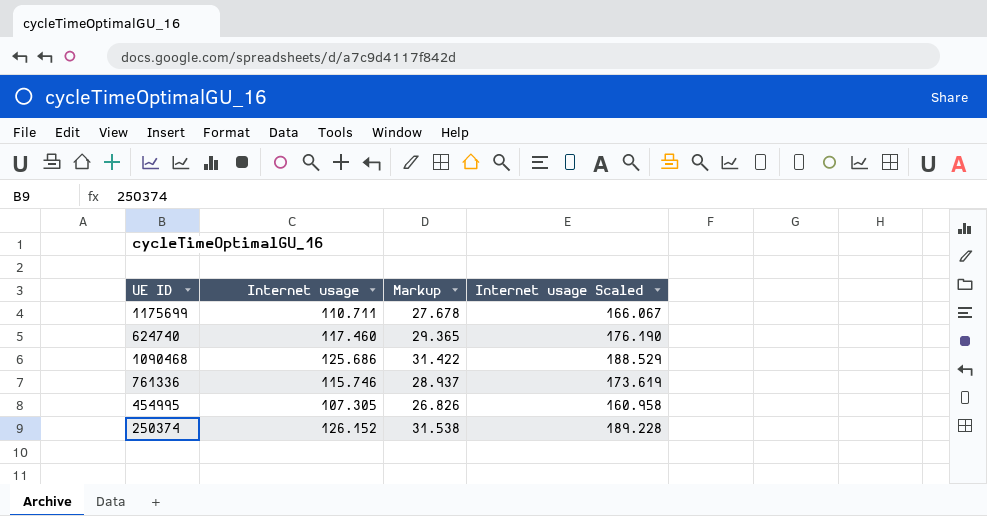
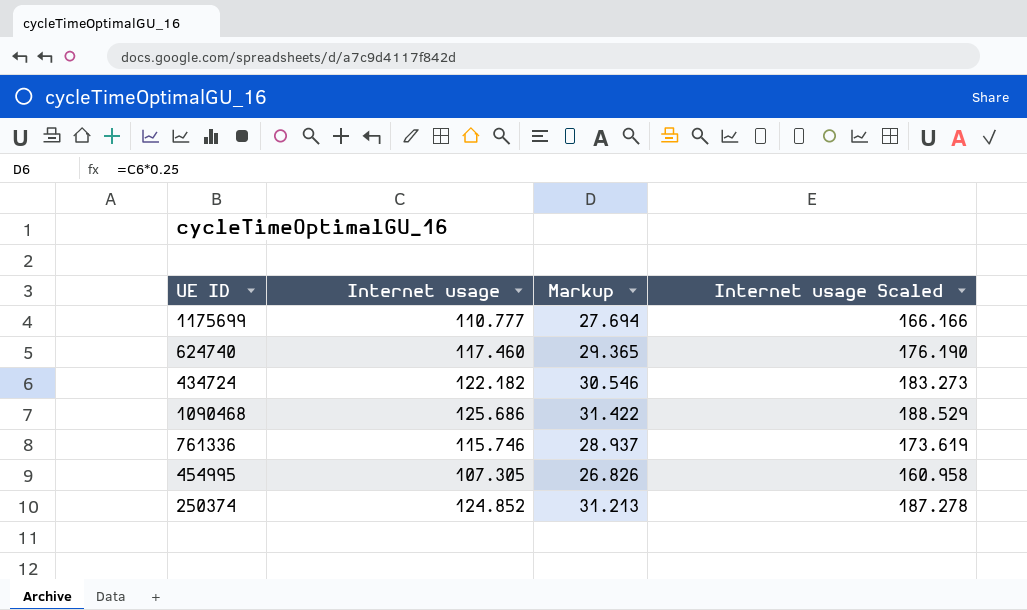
1175699 | Internet usage: 110.711 -> 110.777
1175699 | Markup: 27.678 -> 27.694
1175699 | Internet usage Scaled: 166.067 -> 166.166
row 434724: none -> 122.182 | 30.546 | 183.273
250374 | Internet usage: 126.152 -> 124.852
250374 | Markup: 31.538 -> 31.213
250374 | Internet usage Scaled: 189.228 -> 187.278

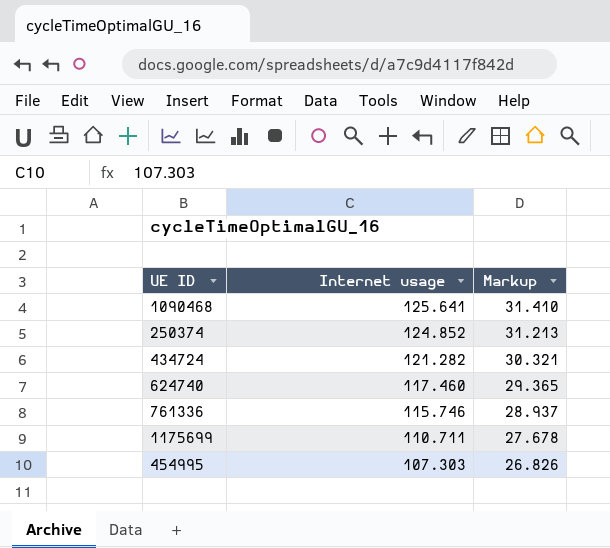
row order: none -> Internet usage descending
column Internet usage Scaled | formula: [Internet usage] * 1.5 -> none
1090468 | Internet usage: 125.686 -> 125.641
1090468 | Markup: 31.422 -> 31.410
434724 | Internet usage: 122.182 -> 121.282
434724 | Markup: 30.546 -> 30.321
1175699 | Internet usage: 110.777 -> 110.711
1175699 | Markup: 27.694 -> 27.678
454995 | Internet usage: 107.305 -> 107.303

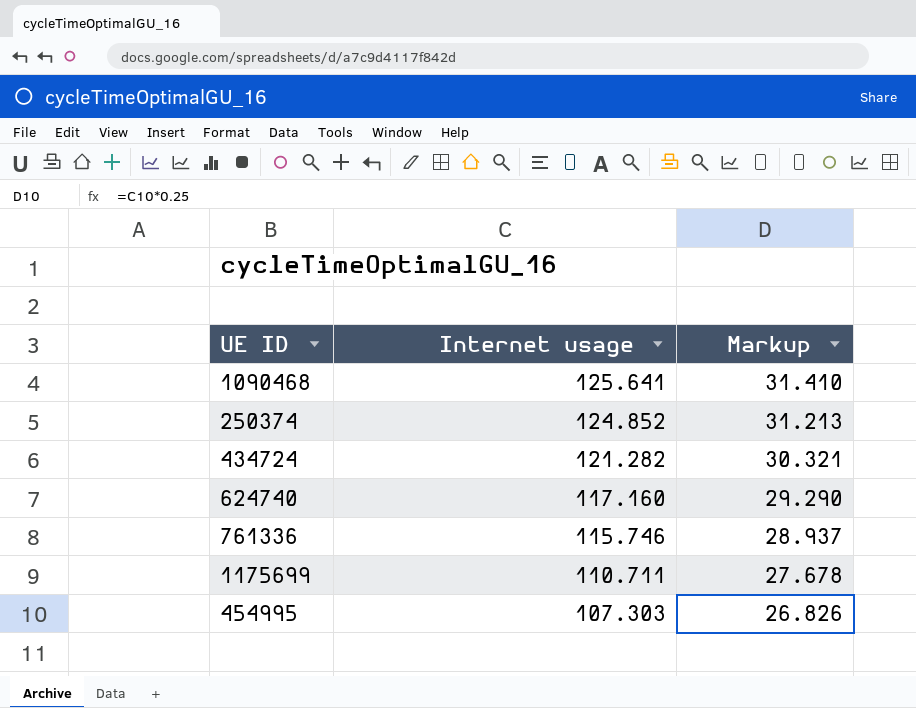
624740 | Internet usage: 117.460 -> 117.160
624740 | Markup: 29.365 -> 29.290

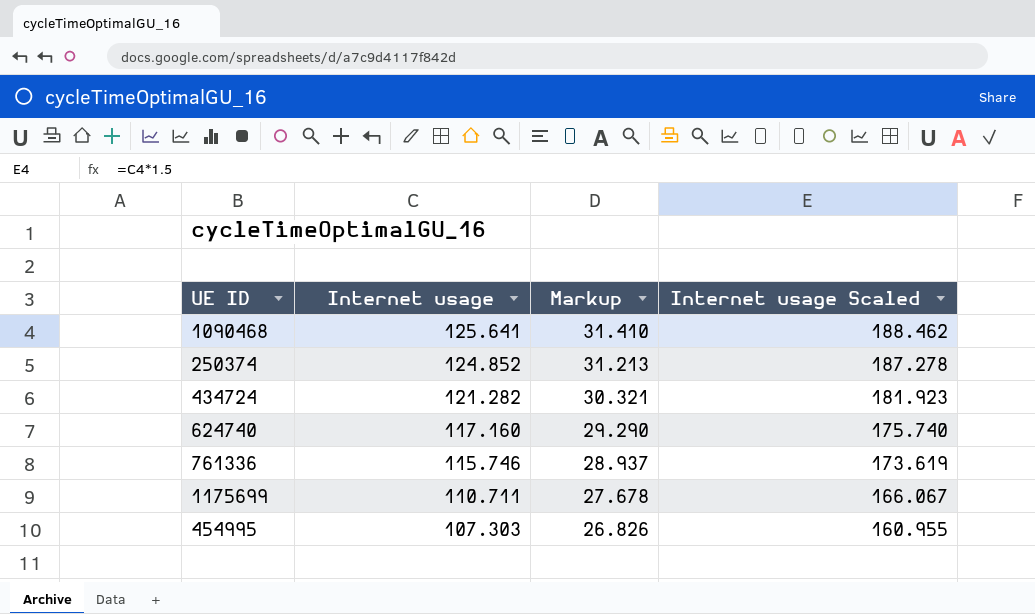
column Internet usage Scaled | formula: none -> [Internet usage] * 1.5

